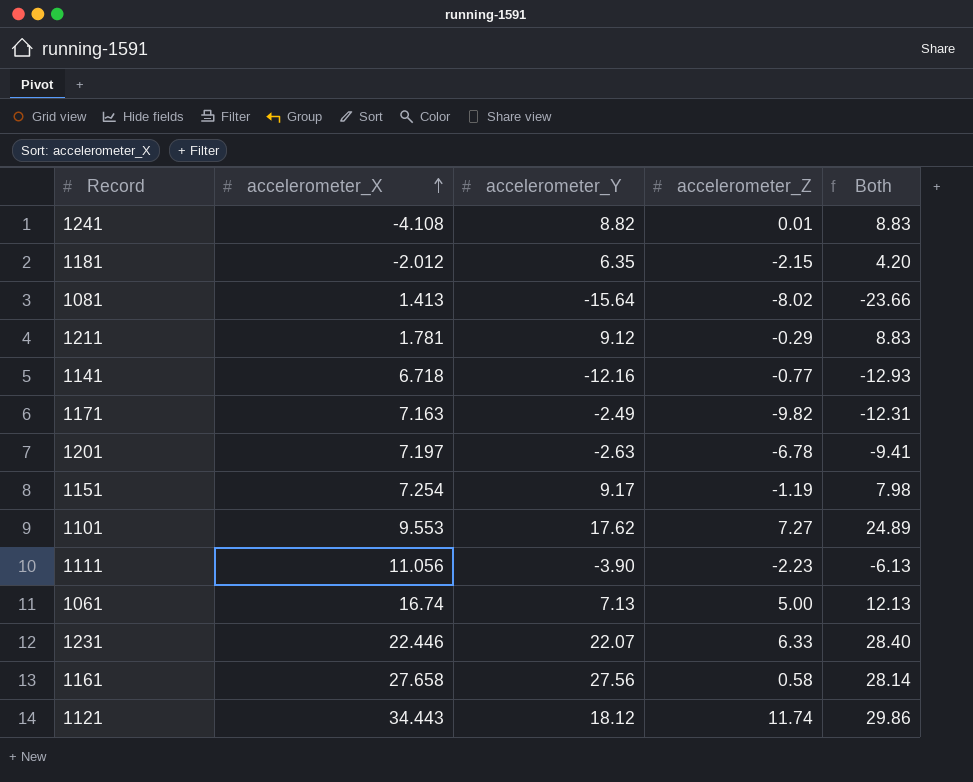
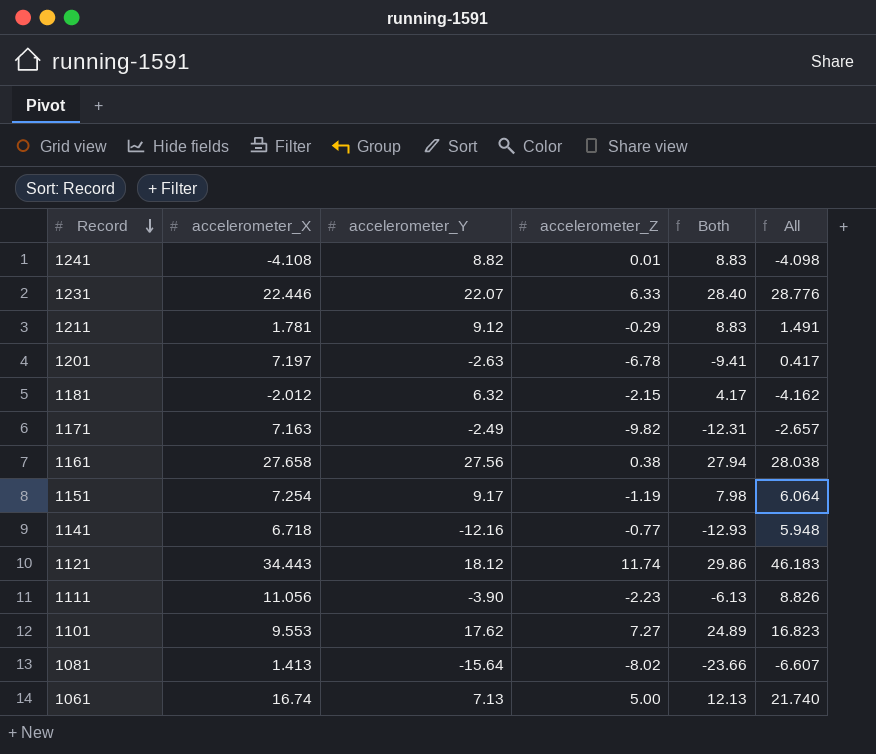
row order: accelerometer_X ascending -> Record descending
column All | formula: none -> [accelerometer_X] + [accelerometer_Z]
1181 | accelerometer_Y: 6.35 -> 6.32
1181 | Both: 4.20 -> 4.17
1161 | accelerometer_Z: 0.58 -> 0.38
1161 | Both: 28.14 -> 27.94

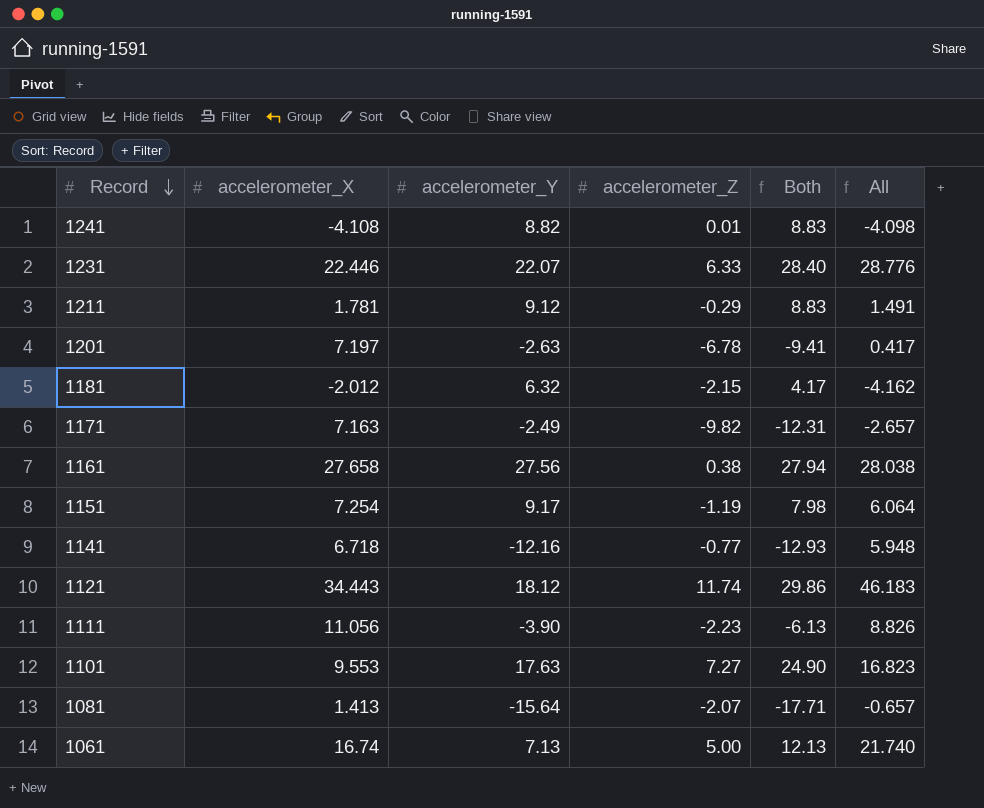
1101 | accelerometer_Y: 17.62 -> 17.63
1101 | Both: 24.89 -> 24.90
1081 | accelerometer_Z: -8.02 -> -2.07
1081 | Both: -23.66 -> -17.71
1081 | All: -6.607 -> -0.657

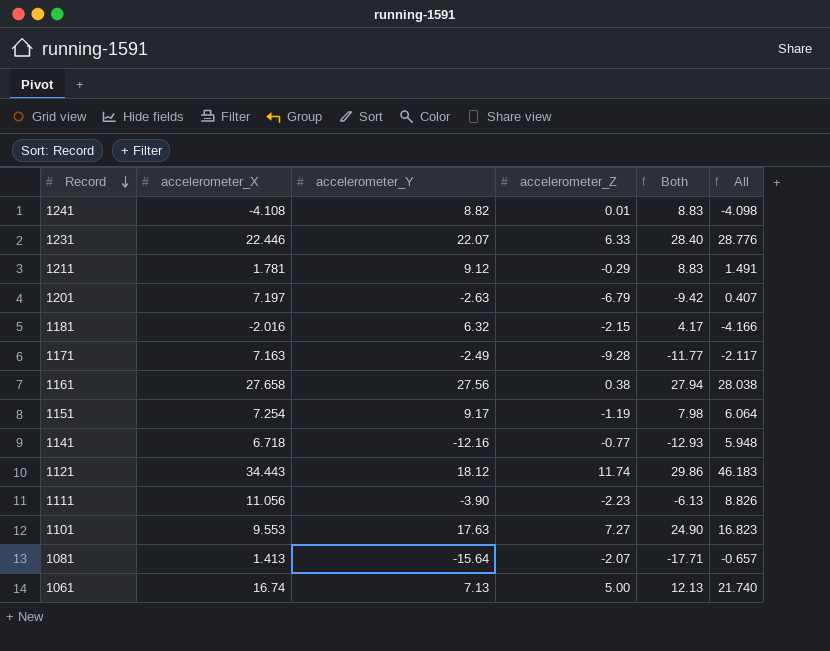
1201 | accelerometer_Z: -6.78 -> -6.79
1201 | Both: -9.41 -> -9.42
1201 | All: 0.417 -> 0.407
1181 | accelerometer_X: -2.012 -> -2.016
1181 | All: -4.162 -> -4.166
1171 | accelerometer_Z: -9.82 -> -9.28
1171 | Both: -12.31 -> -11.77
1171 | All: -2.657 -> -2.117

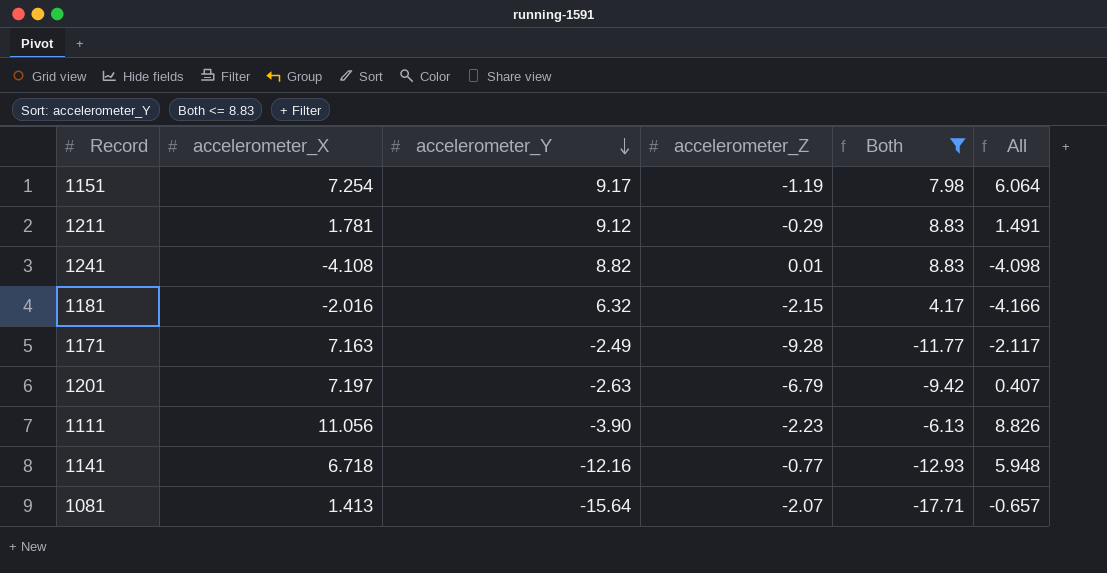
filter: none -> Both <= 8.83
row order: Record descending -> accelerometer_Y descending

